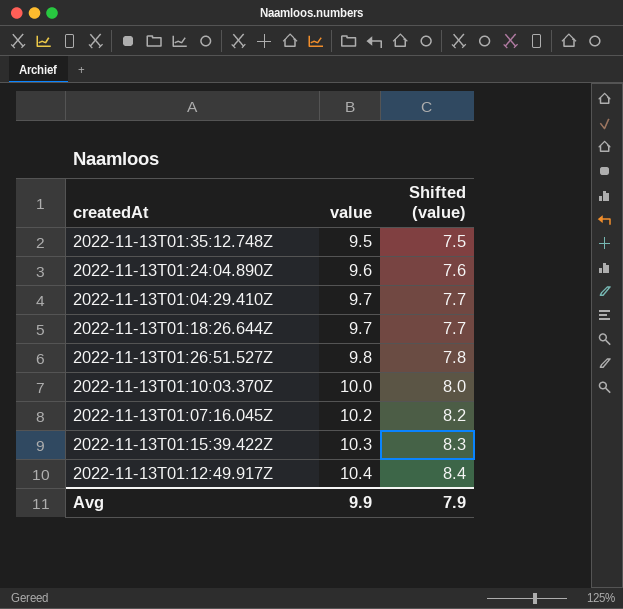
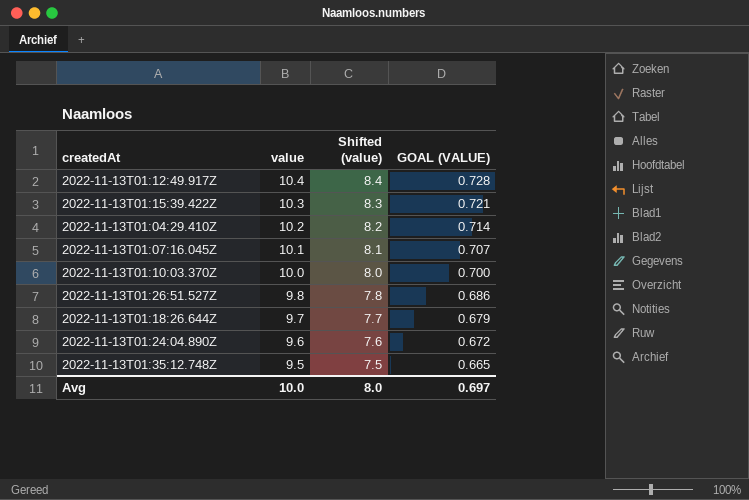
row order: value ascending -> value descending
column GOAL (VALUE) | formula: none -> [value] * 0.07
2022-11-13T01:04:29.410Z | value: 9.7 -> 10.2
2022-11-13T01:04:29.410Z | Shifted (value): 7.7 -> 8.2
2022-11-13T01:07:16.045Z | value: 10.2 -> 10.1
2022-11-13T01:07:16.045Z | Shifted (value): 8.2 -> 8.1
Avg | value: 9.9 -> 10.0
Avg | Shifted (value): 7.9 -> 8.0

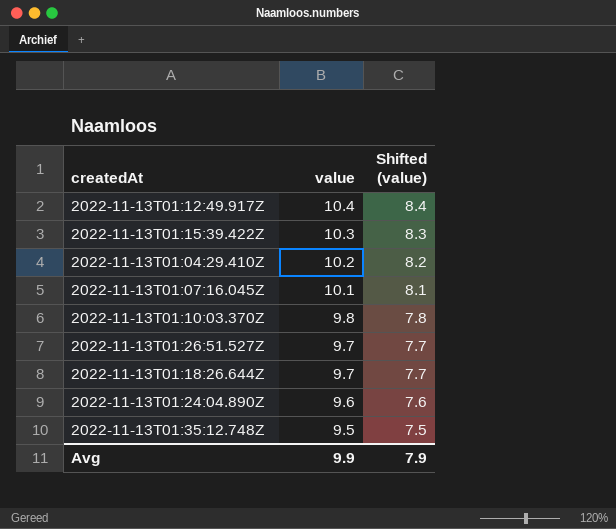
column GOAL (VALUE) | formula: [value] * 0.07 -> none
2022-11-13T01:10:03.370Z | value: 10.0 -> 9.8
2022-11-13T01:10:03.370Z | Shifted (value): 8.0 -> 7.8
2022-11-13T01:26:51.527Z | value: 9.8 -> 9.7
2022-11-13T01:26:51.527Z | Shifted (value): 7.8 -> 7.7
Avg | value: 10.0 -> 9.9
Avg | Shifted (value): 8.0 -> 7.9

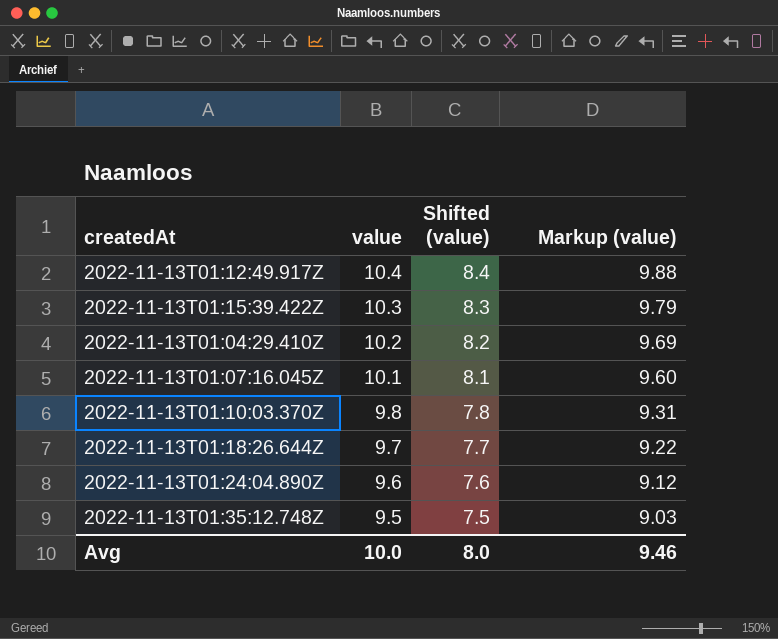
column Markup (value) | formula: none -> [value] * 0.95
row 2022-11-13T01:26:51.527Z: 9.7 | 7.7 -> none
Avg | value: 9.9 -> 10.0
Avg | Shifted (value): 7.9 -> 8.0

